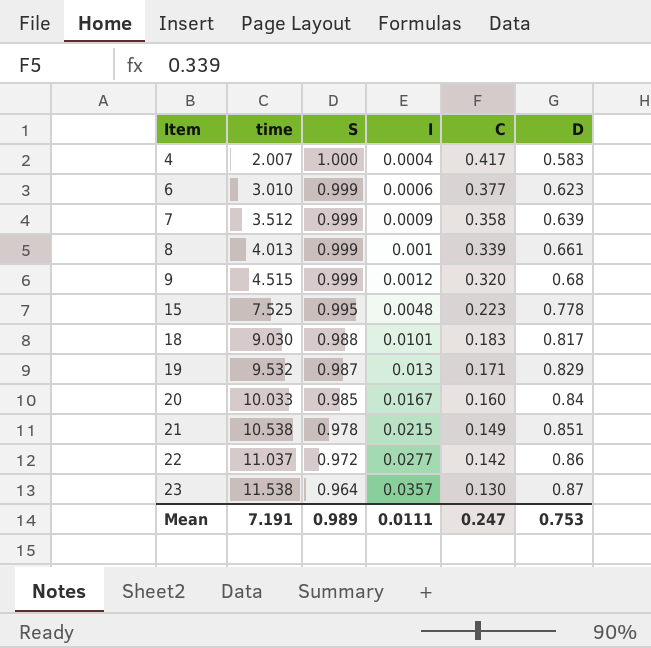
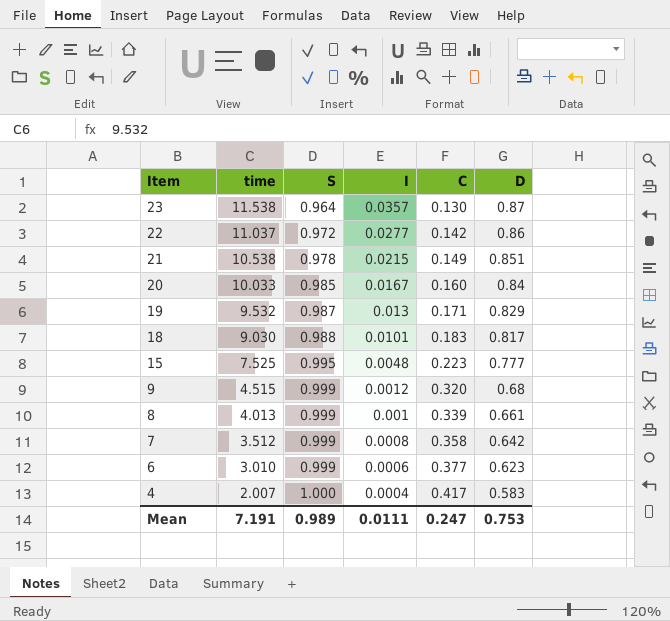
row order: Item ascending -> Item descending
15 | D: 0.778 -> 0.777
7 | I: 0.0009 -> 0.0008
7 | D: 0.639 -> 0.642

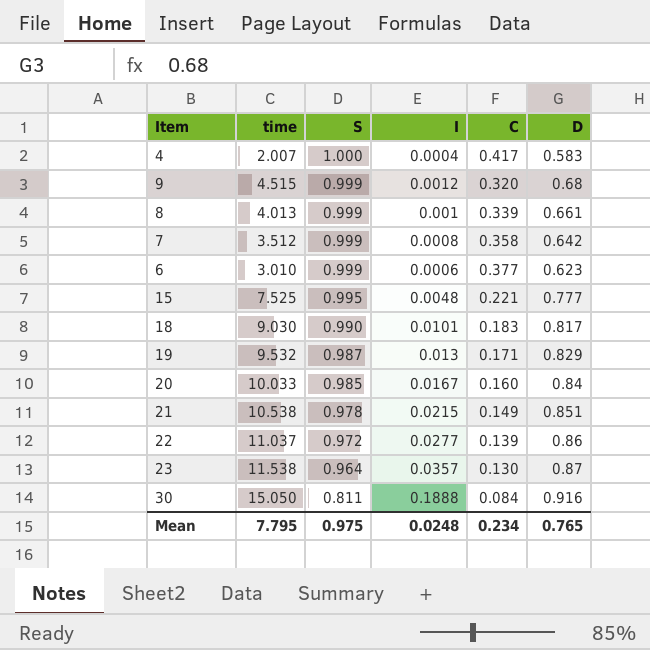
row order: Item descending -> S descending
15 | C: 0.223 -> 0.221
18 | S: 0.988 -> 0.990
22 | C: 0.142 -> 0.139
row 30: none -> 15.050 | 0.811 | 0.1888 | 0.084 | 0.916
Mean | time: 7.191 -> 7.795
Mean | S: 0.989 -> 0.975
Mean | I: 0.0111 -> 0.0248
Mean | C: 0.247 -> 0.234
Mean | D: 0.753 -> 0.765

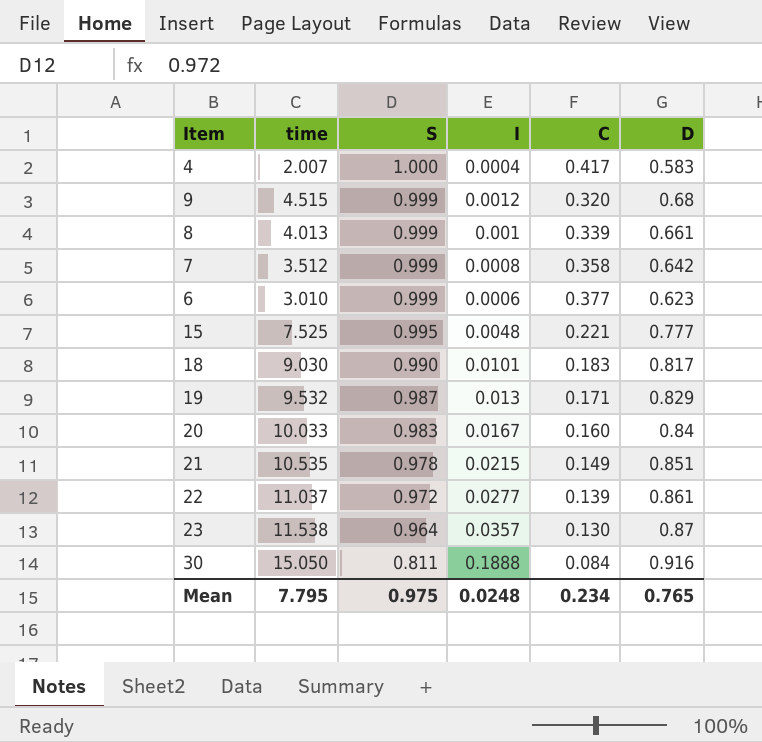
20 | S: 0.985 -> 0.983
21 | time: 10.538 -> 10.535
22 | D: 0.86 -> 0.861

